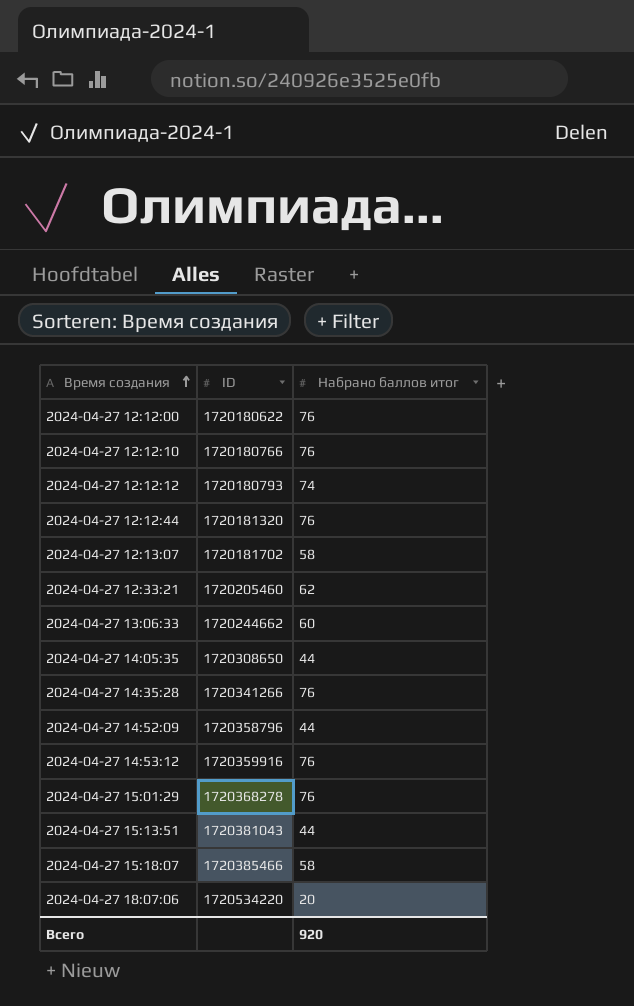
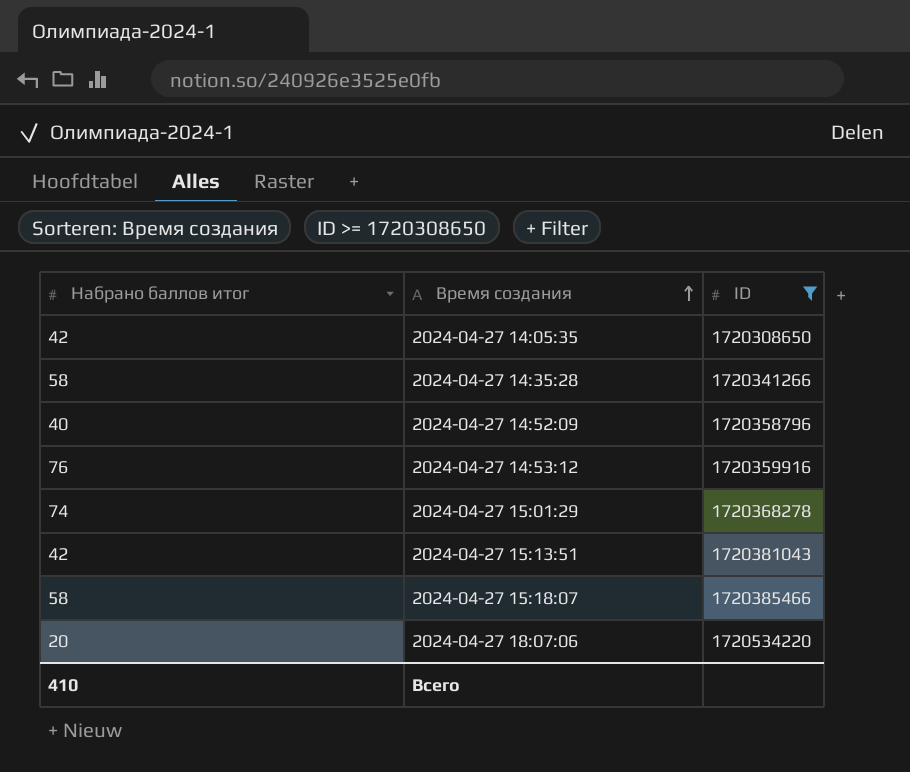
filter: none -> ID >= 1720308650
column Набрано баллов итог | position: 3 -> 1
2024-04-27 14:05:35 | Набрано баллов итог: 44 -> 42
2024-04-27 14:35:28 | Набрано баллов итог: 76 -> 58
2024-04-27 14:52:09 | Набрано баллов итог: 44 -> 40
2024-04-27 15:01:29 | Набрано баллов итог: 76 -> 74
2024-04-27 15:13:51 | Набрано баллов итог: 44 -> 42
Всего | Набрано баллов итог: 920 -> 410

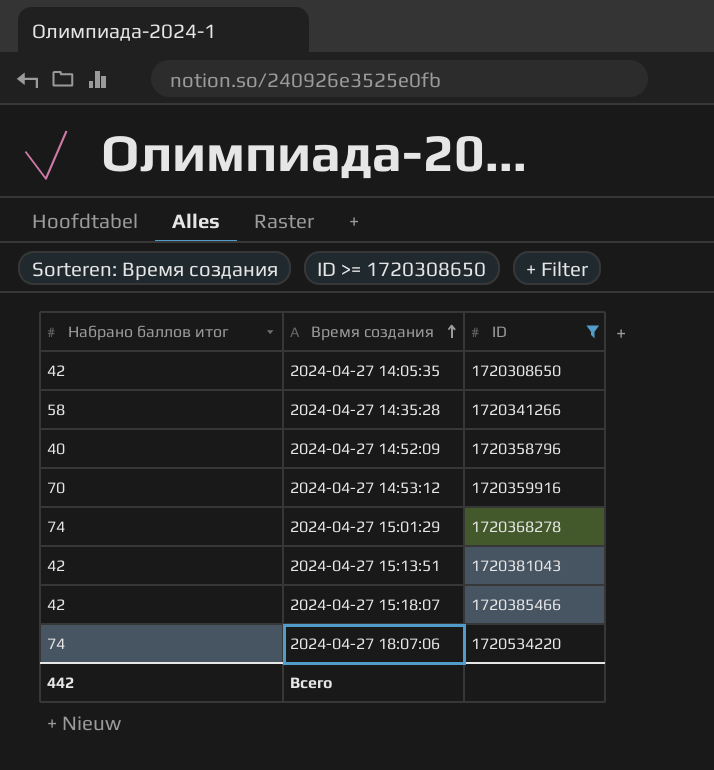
2024-04-27 14:53:12 | Набрано баллов итог: 76 -> 70
2024-04-27 15:18:07 | Набрано баллов итог: 58 -> 42
2024-04-27 18:07:06 | Набрано баллов итог: 20 -> 74
Всего | Набрано баллов итог: 410 -> 442

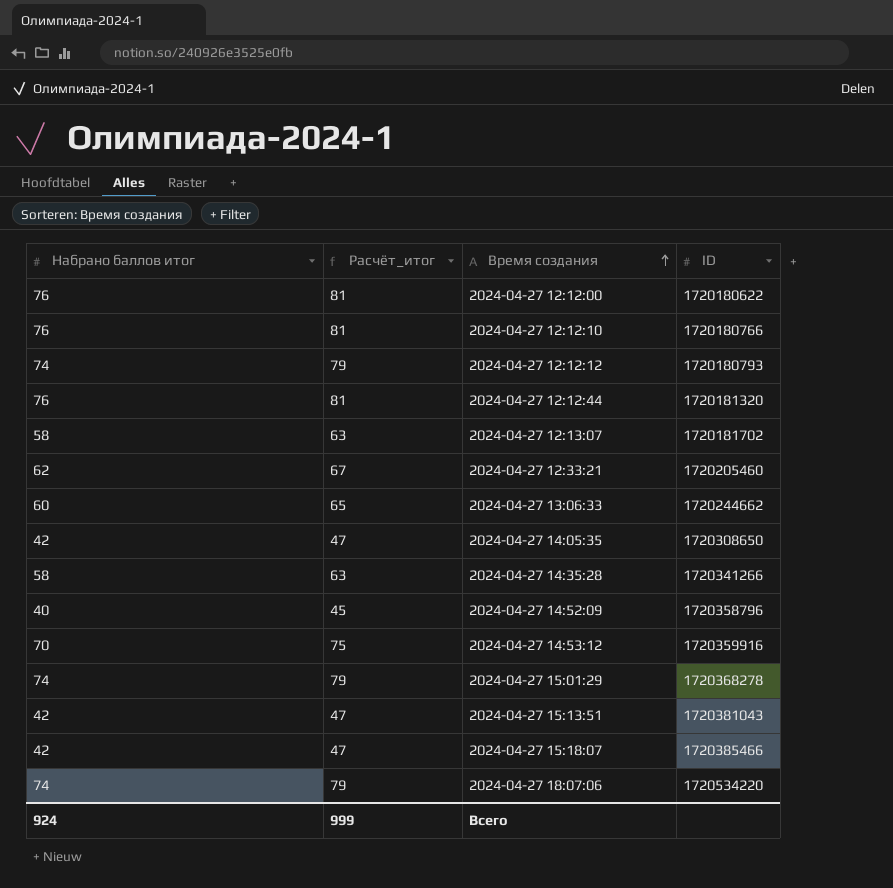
filter: ID >= 1720308650 -> none
column Расчёт_итог | formula: none -> [Набрано баллов итог] + 5
Всего | Набрано баллов итог: 442 -> 924

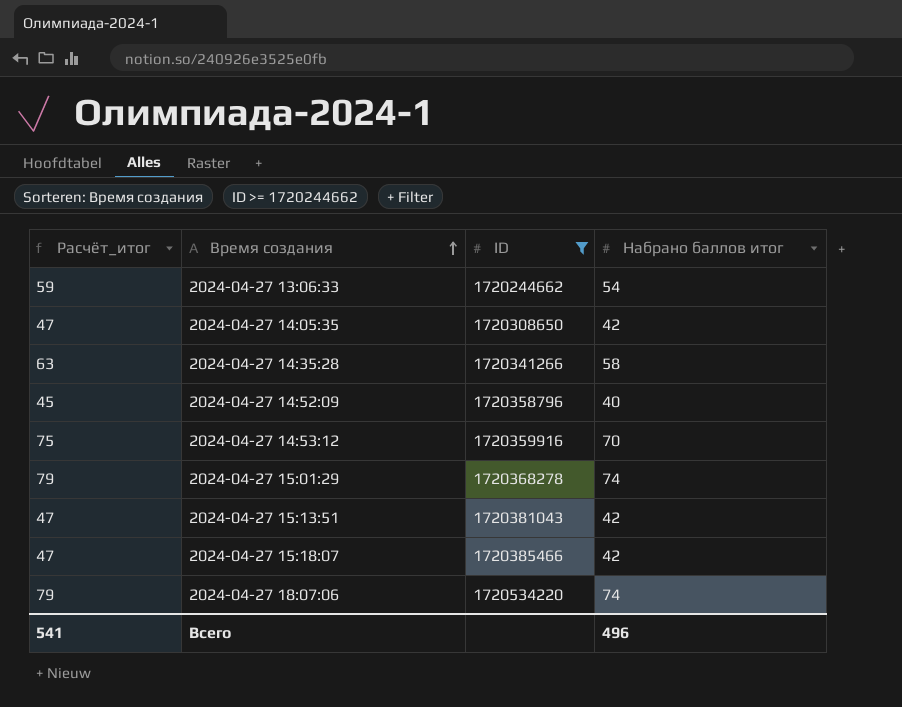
filter: none -> ID >= 1720244662
column Набрано баллов итог | position: 1 -> 4
2024-04-27 13:06:33 | Расчёт_итог: 65 -> 59
2024-04-27 13:06:33 | Набрано баллов итог: 60 -> 54
Всего | Расчёт_итог: 999 -> 541
Всего | Набрано баллов итог: 924 -> 496

